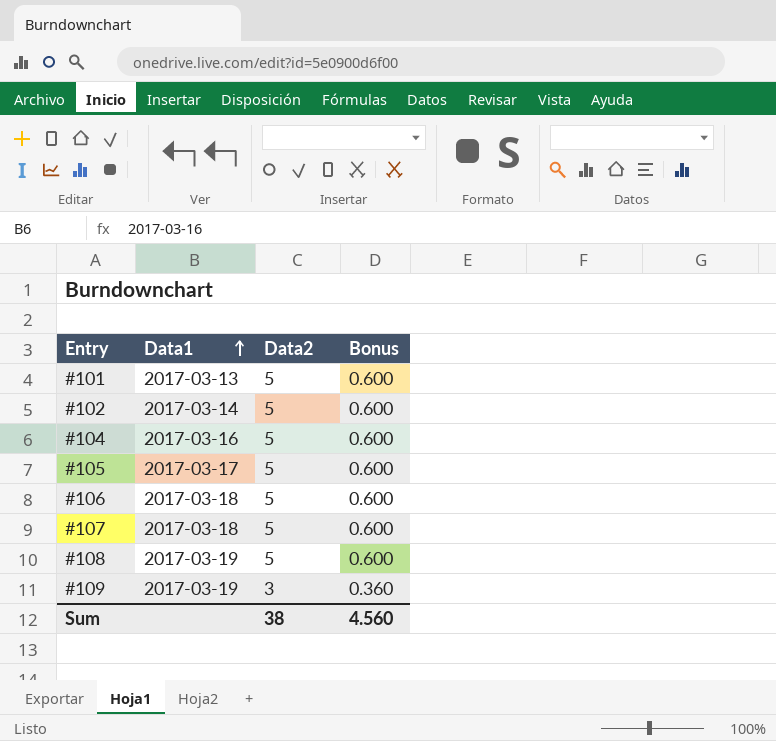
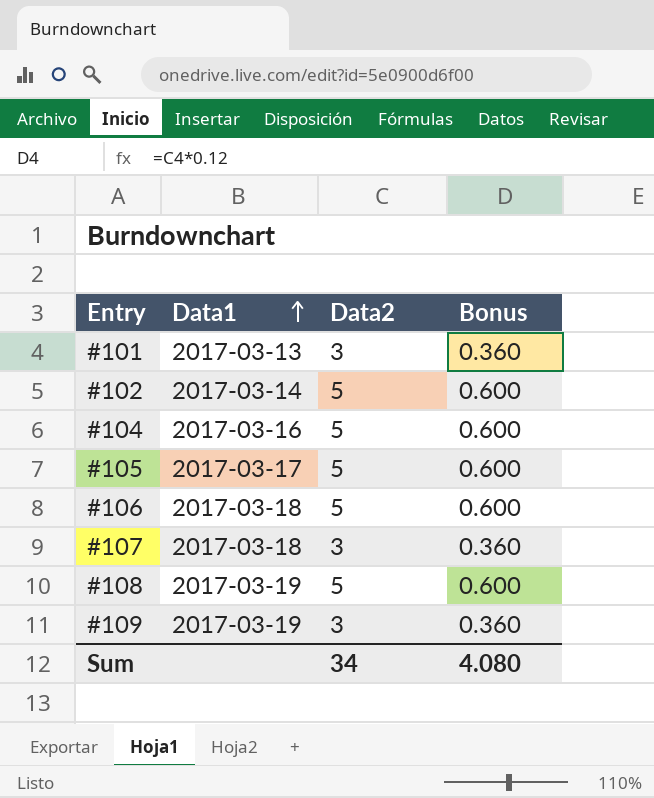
#101 | Data2: 5 -> 3
#101 | Bonus: 0.600 -> 0.360
#107 | Data2: 5 -> 3
#107 | Bonus: 0.600 -> 0.360
Sum | Data2: 38 -> 34
Sum | Bonus: 4.560 -> 4.080

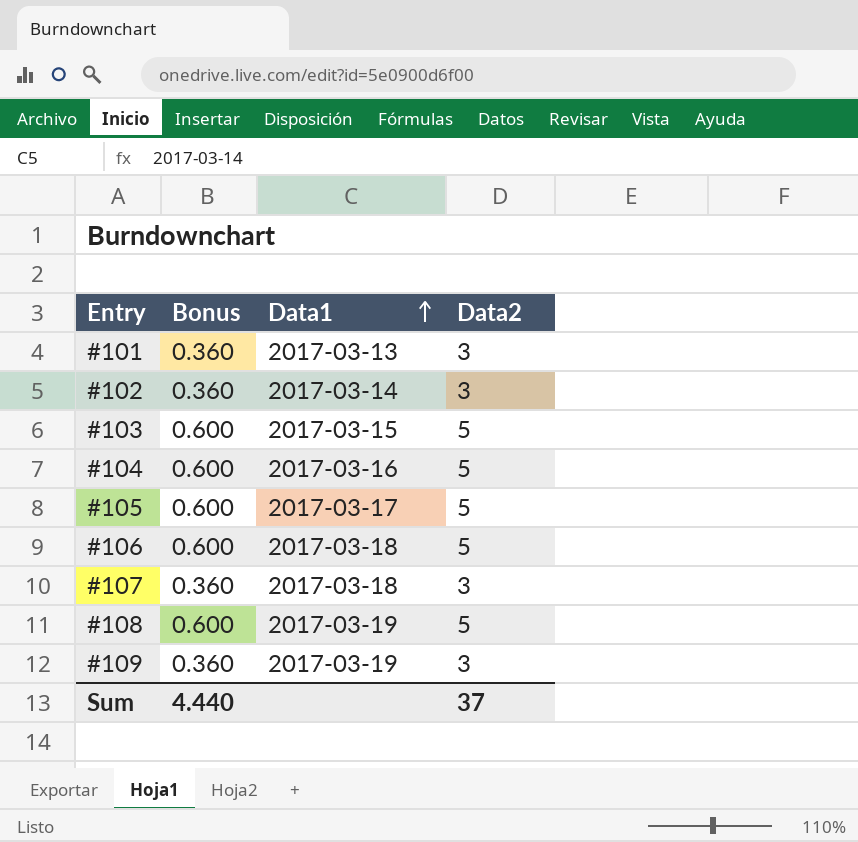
column Bonus | position: 4 -> 2
#102 | Bonus: 0.600 -> 0.360
#102 | Data2: 5 -> 3
row #103: none -> 0.600 | 2017-03-15 | 5
Sum | Bonus: 4.080 -> 4.440
Sum | Data2: 34 -> 37

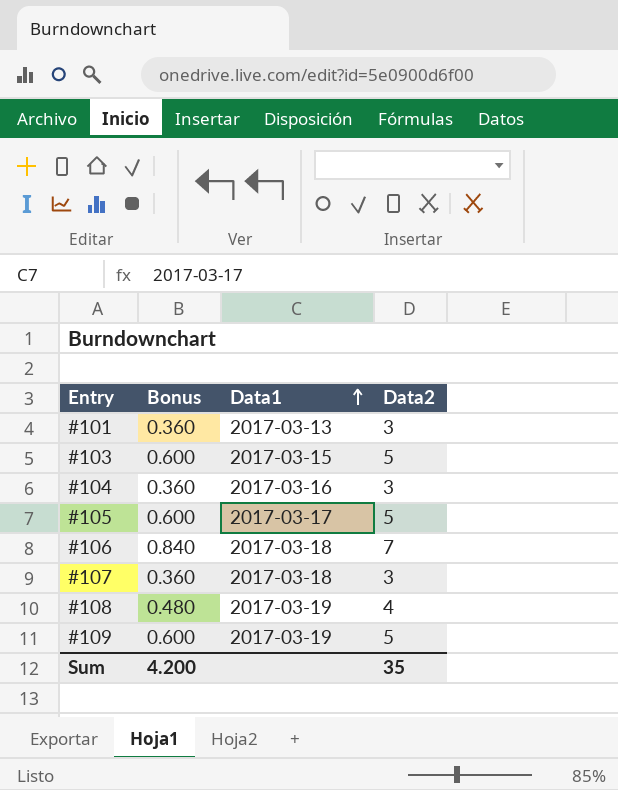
row #102: 0.360 | 2017-03-14 | 3 -> none
#104 | Bonus: 0.600 -> 0.360
#104 | Data2: 5 -> 3
#106 | Bonus: 0.600 -> 0.840
#106 | Data2: 5 -> 7
#108 | Bonus: 0.600 -> 0.480
#108 | Data2: 5 -> 4
#109 | Bonus: 0.360 -> 0.600
#109 | Data2: 3 -> 5
Sum | Bonus: 4.440 -> 4.200
Sum | Data2: 37 -> 35

